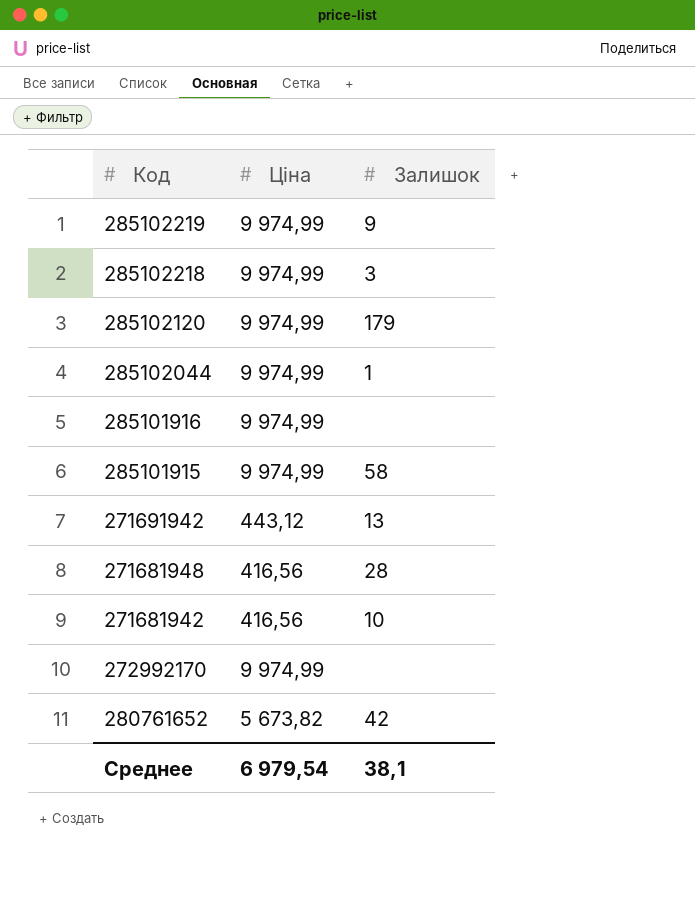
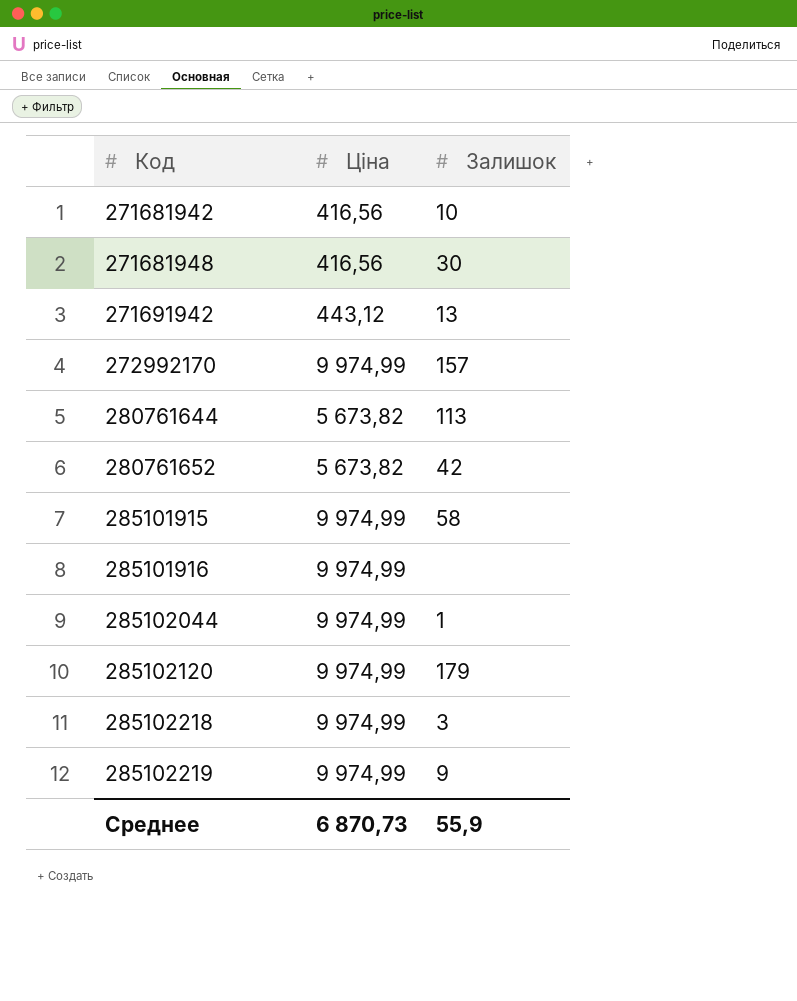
row order: none -> Код ascending
271681948 | Залишок: 28 -> 30
272992170 | Залишок: none -> 157
row 280761644: none -> 5 673,82 | 113
Среднее | Ціна: 6 979,54 -> 6 870,73
Среднее | Залишок: 38,1 -> 55,9

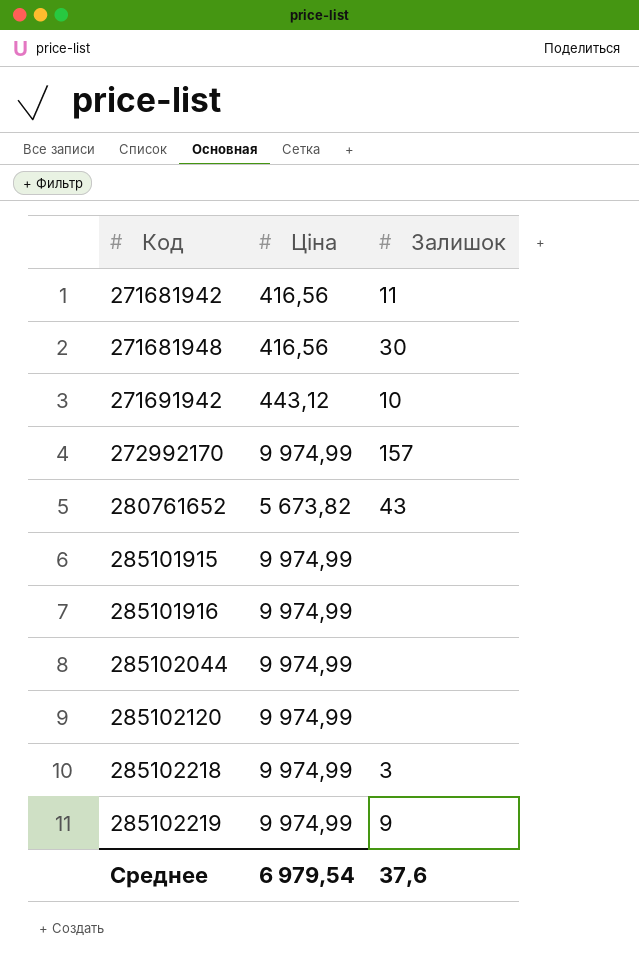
row 280761644: 5 673,82 | 113 -> none
271681942 | Залишок: 10 -> 11
271691942 | Залишок: 13 -> 10
280761652 | Залишок: 42 -> 43
285101915 | Залишок: 58 -> none
285102044 | Залишок: 1 -> none
285102120 | Залишок: 179 -> none
Среднее | Ціна: 6 870,73 -> 6 979,54
Среднее | Залишок: 55,9 -> 37,6

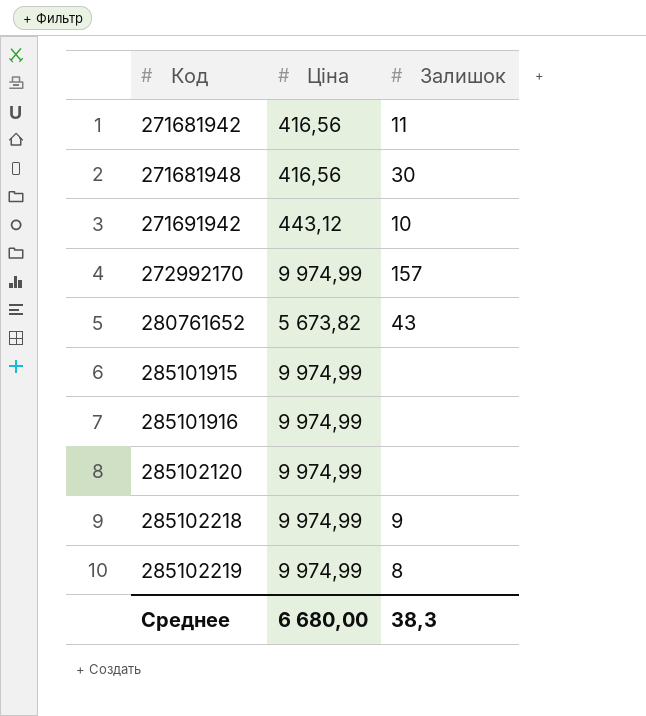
row 285102044: 9 974,99 | none -> none
285102218 | Залишок: 3 -> 9
285102219 | Залишок: 9 -> 8
Среднее | Ціна: 6 979,54 -> 6 680,00
Среднее | Залишок: 37,6 -> 38,3

